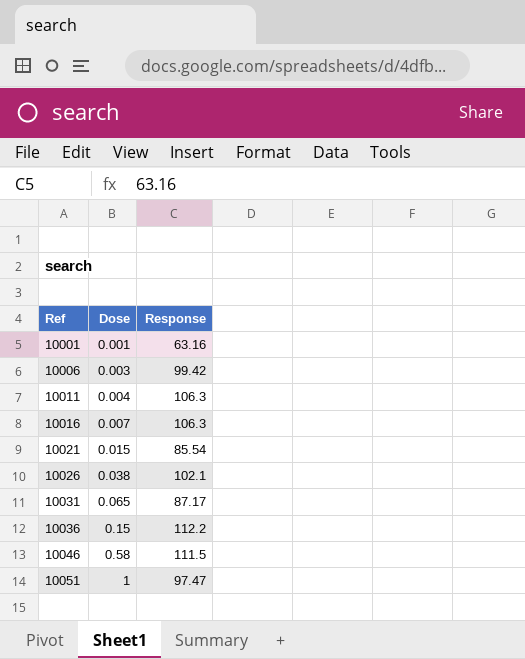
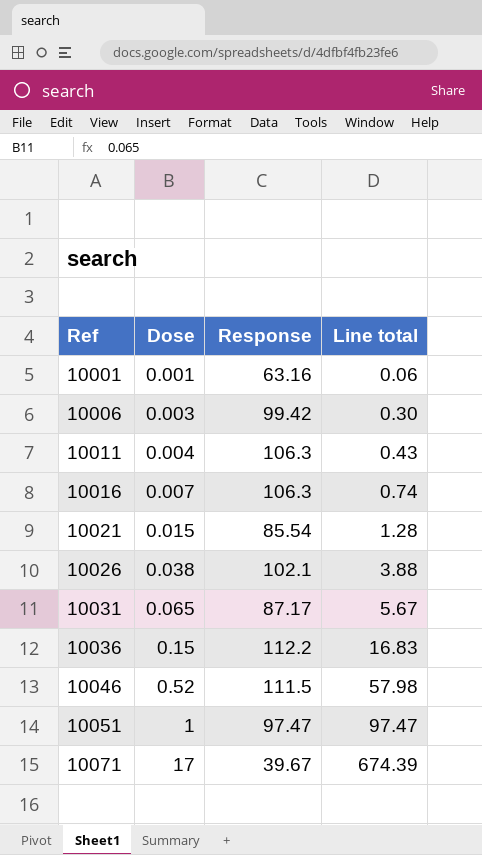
column Line total | formula: none -> [Dose] * [Response]
10046 | Dose: 0.58 -> 0.52
row 10071: none -> 17 | 39.67 | 674.39

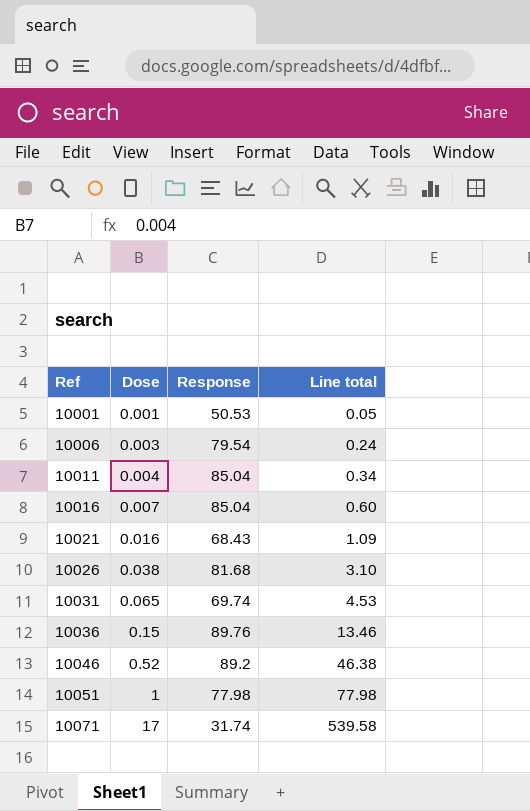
10001 | Response: 63.16 -> 50.53
10001 | Line total: 0.06 -> 0.05
10006 | Response: 99.42 -> 79.54
10006 | Line total: 0.30 -> 0.24
10011 | Response: 106.3 -> 85.04
10011 | Line total: 0.43 -> 0.34
10016 | Response: 106.3 -> 85.04
10016 | Line total: 0.74 -> 0.60
10021 | Dose: 0.015 -> 0.016
10021 | Response: 85.54 -> 68.43
10021 | Line total: 1.28 -> 1.09
10026 | Response: 102.1 -> 81.68
10026 | Line total: 3.88 -> 3.10
10031 | Response: 87.17 -> 69.74
10031 | Line total: 5.67 -> 4.53
10036 | Response: 112.2 -> 89.76
10036 | Line total: 16.83 -> 13.46
10046 | Response: 111.5 -> 89.2
10046 | Line total: 57.98 -> 46.38
10051 | Response: 97.47 -> 77.98
10051 | Line total: 97.47 -> 77.98
10071 | Response: 39.67 -> 31.74
10071 | Line total: 674.39 -> 539.58

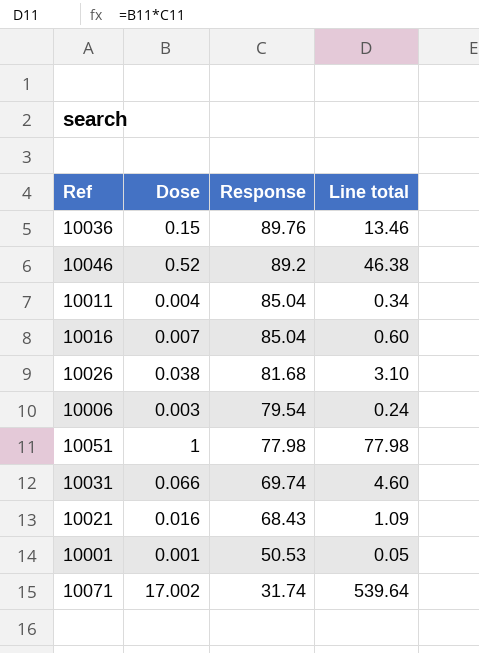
row order: Ref ascending -> Response descending
10031 | Dose: 0.065 -> 0.066
10031 | Line total: 4.53 -> 4.60
10071 | Dose: 17 -> 17.002
10071 | Line total: 539.58 -> 539.64

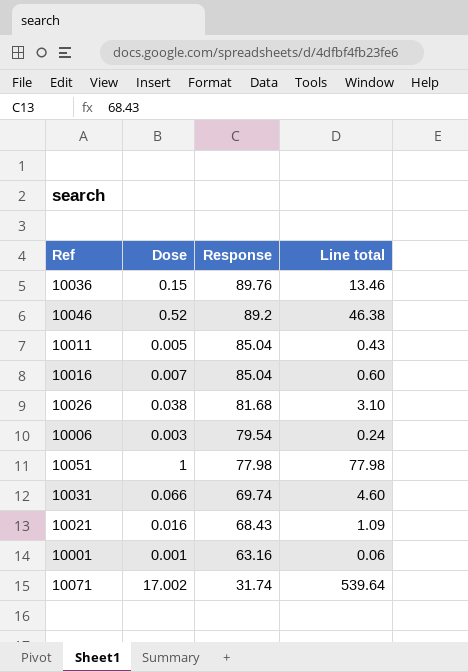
10011 | Dose: 0.004 -> 0.005
10011 | Line total: 0.34 -> 0.43
10001 | Response: 50.53 -> 63.16
10001 | Line total: 0.05 -> 0.06

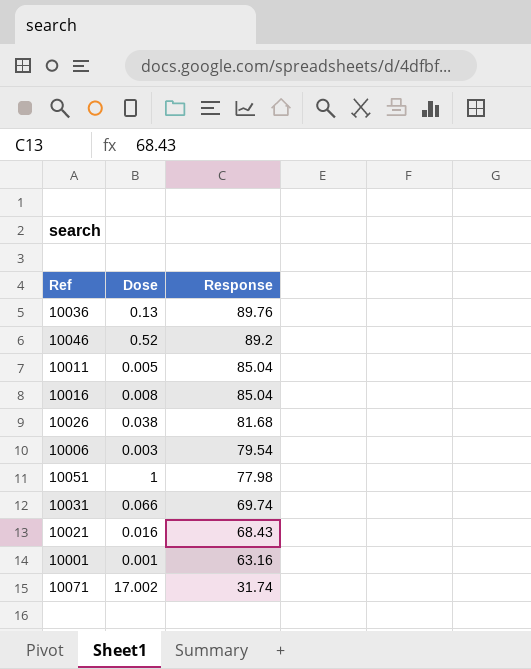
column Line total | formula: [Dose] * [Response] -> none
10036 | Dose: 0.15 -> 0.13
10016 | Dose: 0.007 -> 0.008

